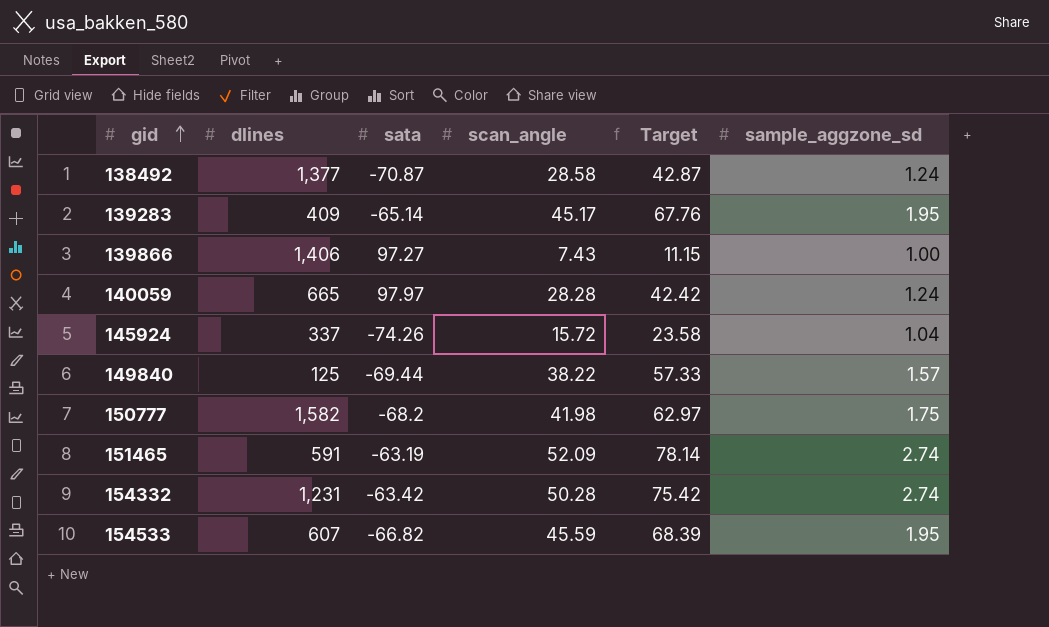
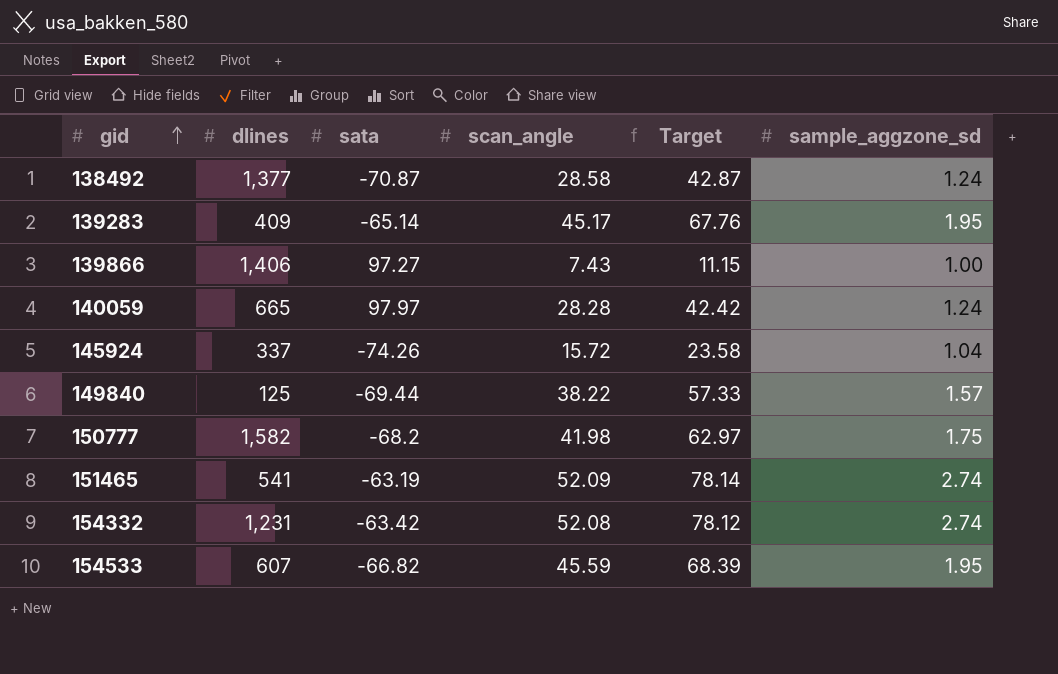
151465 | dlines: 591 -> 541
154332 | scan_angle: 50.28 -> 52.08
154332 | Target: 75.42 -> 78.12

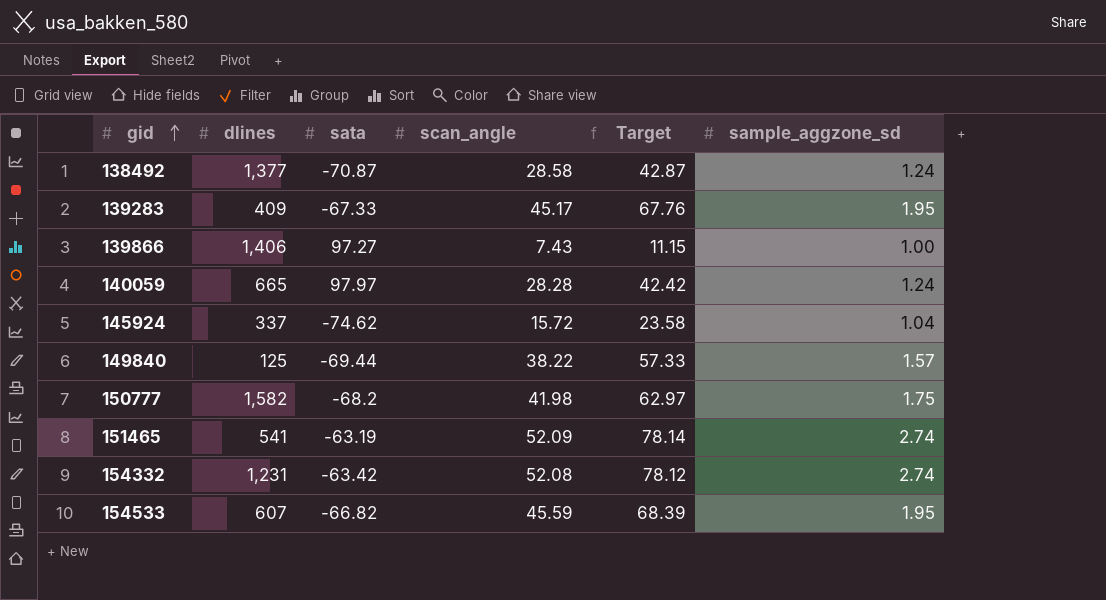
139283 | sata: -65.14 -> -67.33
145924 | sata: -74.26 -> -74.62

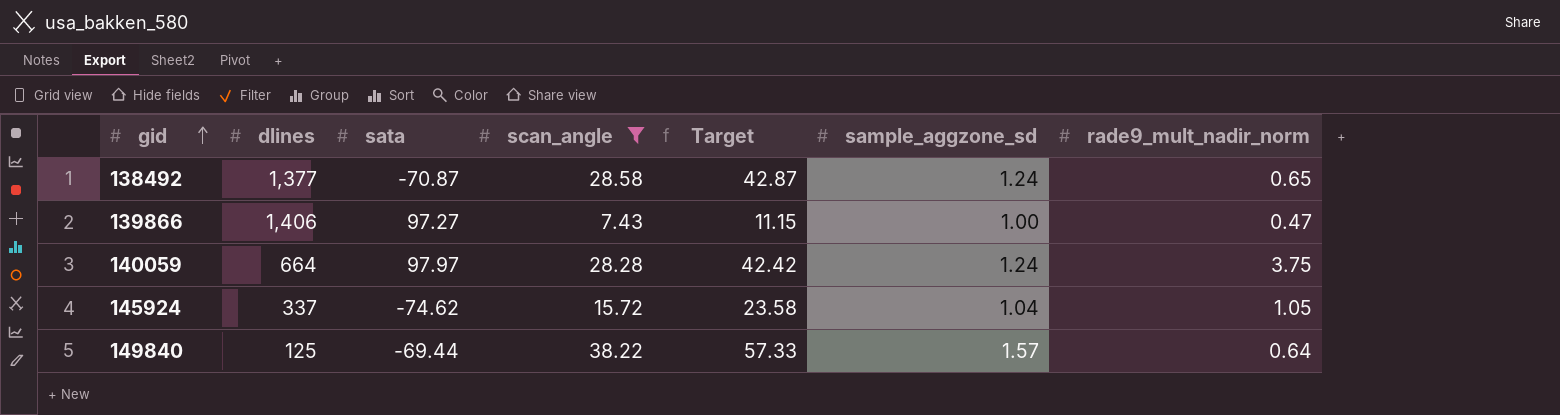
filter: none -> scan_angle <= 38.22
column rade9_mult_nadir_norm | position: none -> 7
140059 | dlines: 665 -> 664

